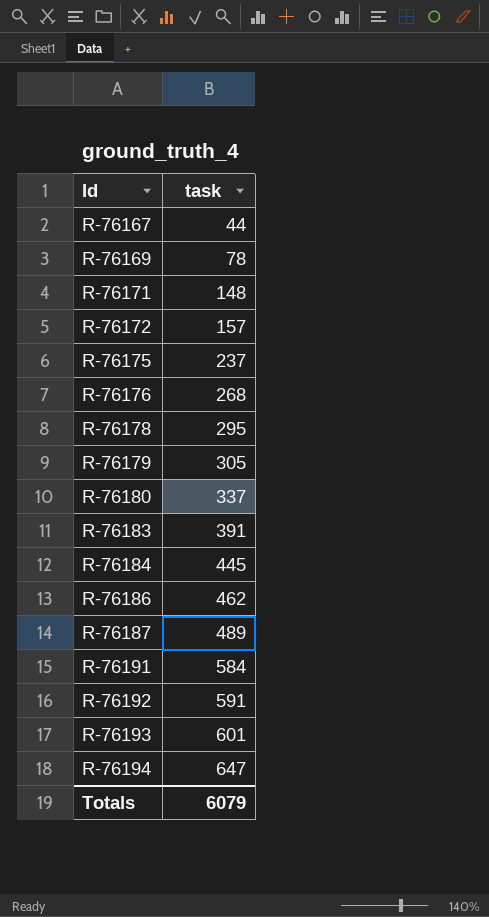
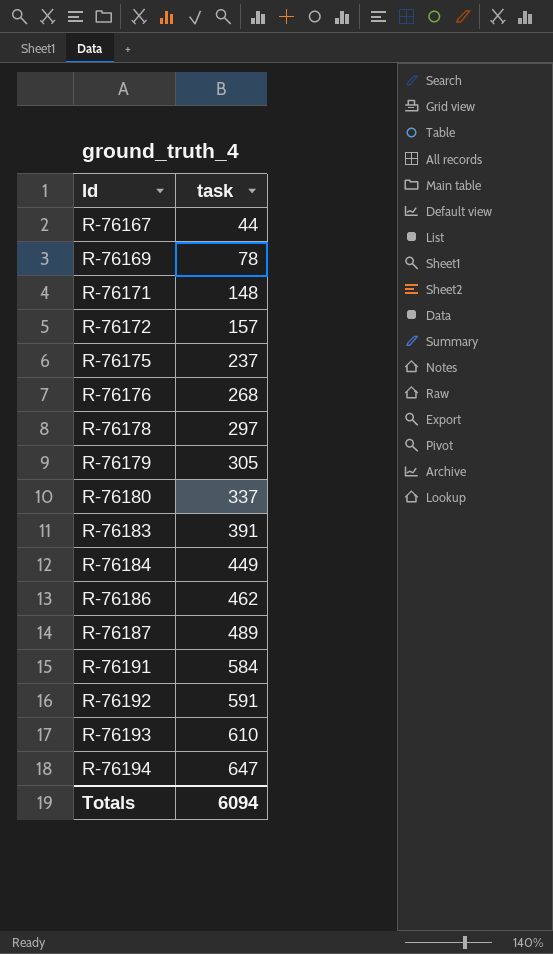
R-76178 | task: 295 -> 297
R-76184 | task: 445 -> 449
R-76193 | task: 601 -> 610
Totals | task: 6079 -> 6094

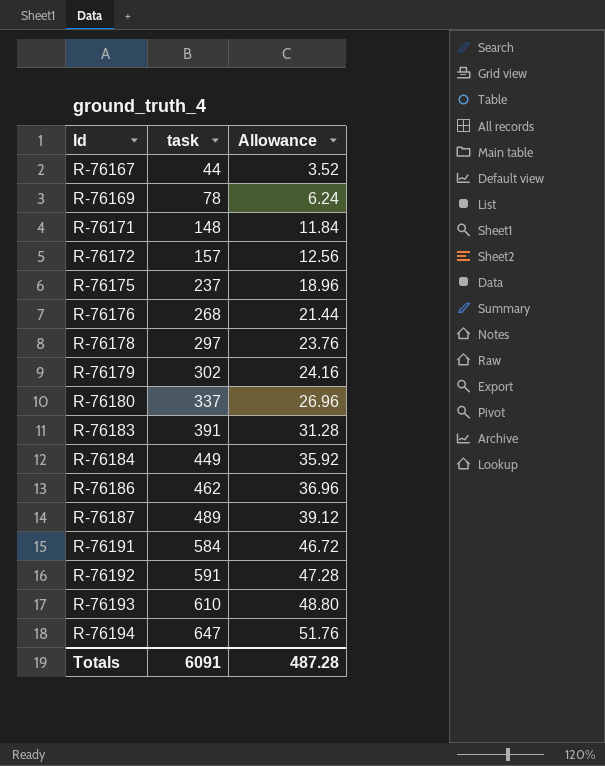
column Allowance | formula: none -> [task] * 0.08
R-76179 | task: 305 -> 302
Totals | task: 6094 -> 6091

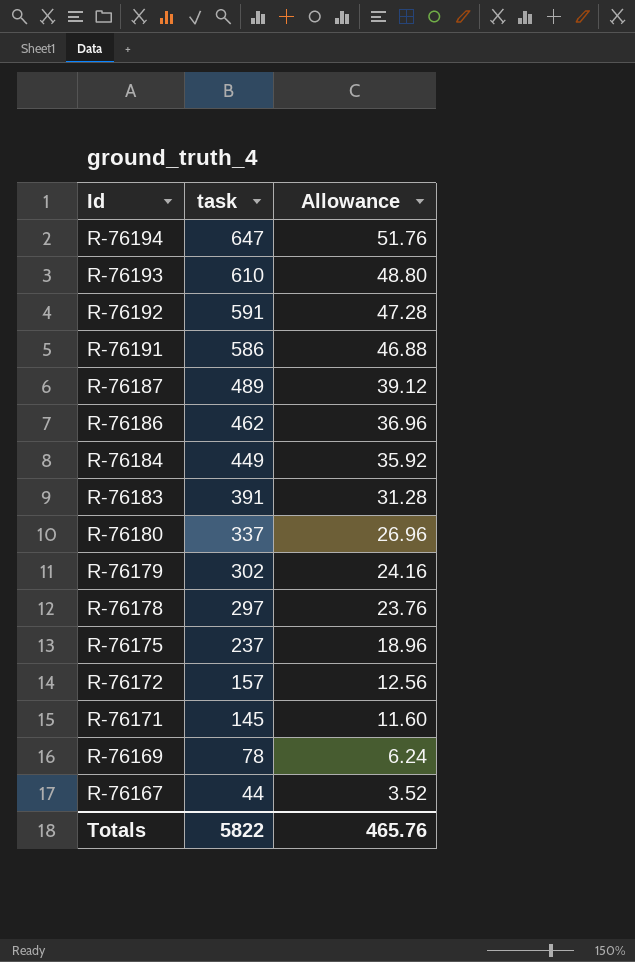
row order: Id ascending -> Id descending
row R-76176: 268 | 21.44 -> none
R-76191 | task: 584 -> 586
R-76191 | Allowance: 46.72 -> 46.88
R-76171 | task: 148 -> 145
R-76171 | Allowance: 11.84 -> 11.60
Totals | task: 6091 -> 5822
Totals | Allowance: 487.28 -> 465.76

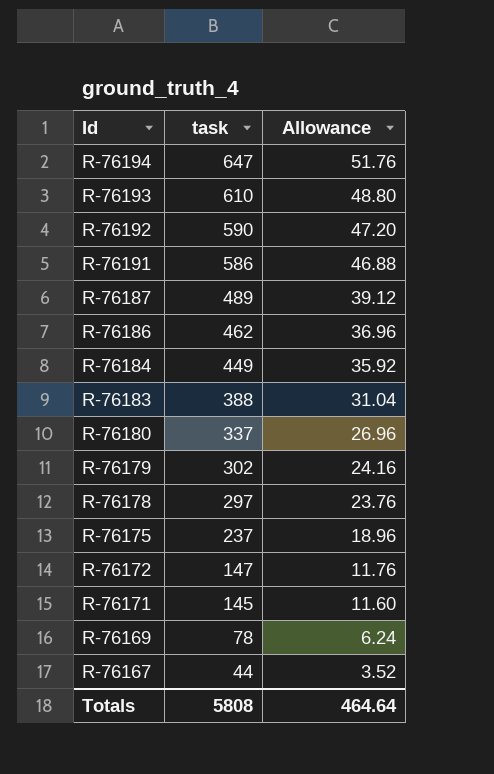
R-76192 | task: 591 -> 590
R-76192 | Allowance: 47.28 -> 47.20
R-76183 | task: 391 -> 388
R-76183 | Allowance: 31.28 -> 31.04
R-76172 | task: 157 -> 147
R-76172 | Allowance: 12.56 -> 11.76
Totals | task: 5822 -> 5808
Totals | Allowance: 465.76 -> 464.64

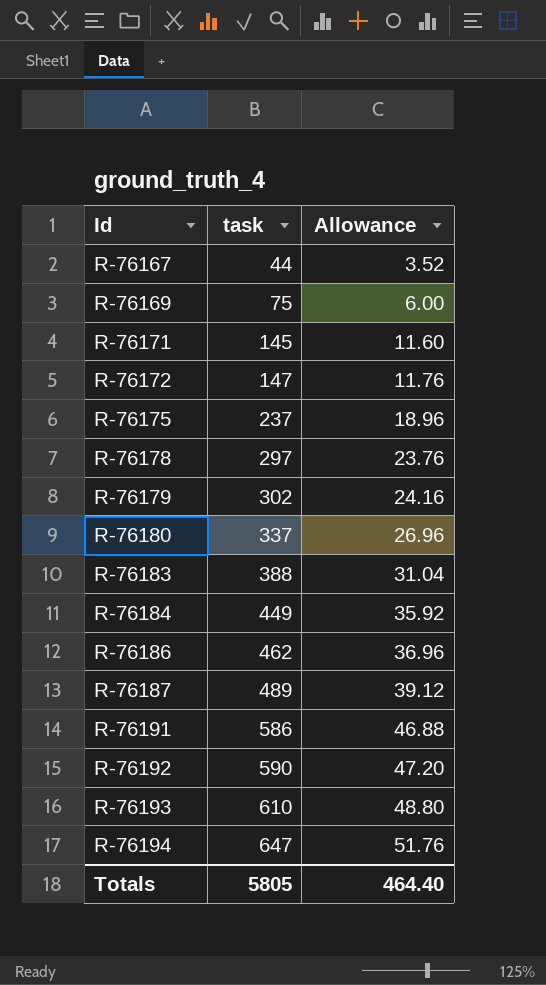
row order: Id descending -> Id ascending
R-76169 | task: 78 -> 75
R-76169 | Allowance: 6.24 -> 6.00
Totals | task: 5808 -> 5805
Totals | Allowance: 464.64 -> 464.40

